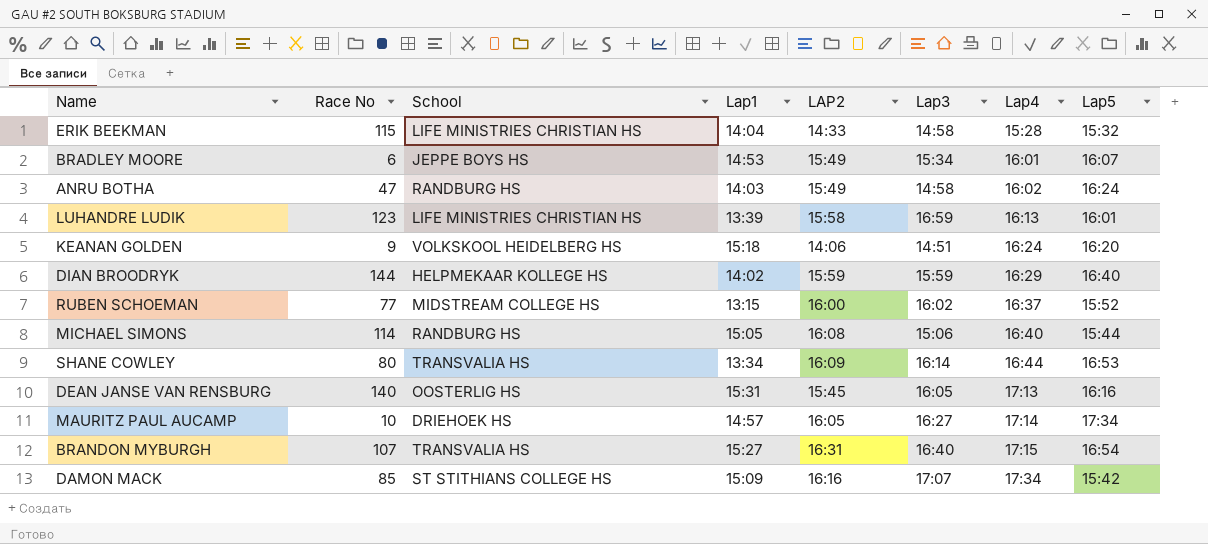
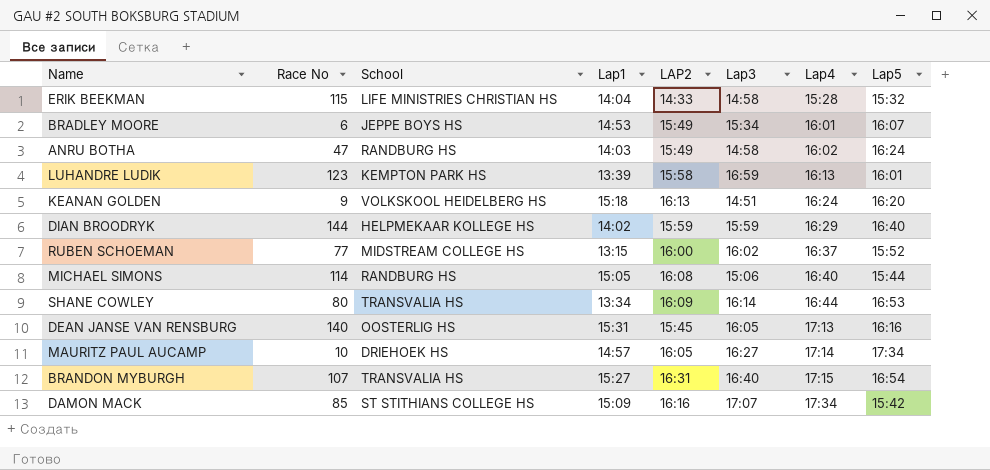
LUHANDRE LUDIK | School: LIFE MINISTRIES CHRISTIAN HS -> KEMPTON PARK HS
KEANAN GOLDEN | LAP2: 14:06 -> 16:13

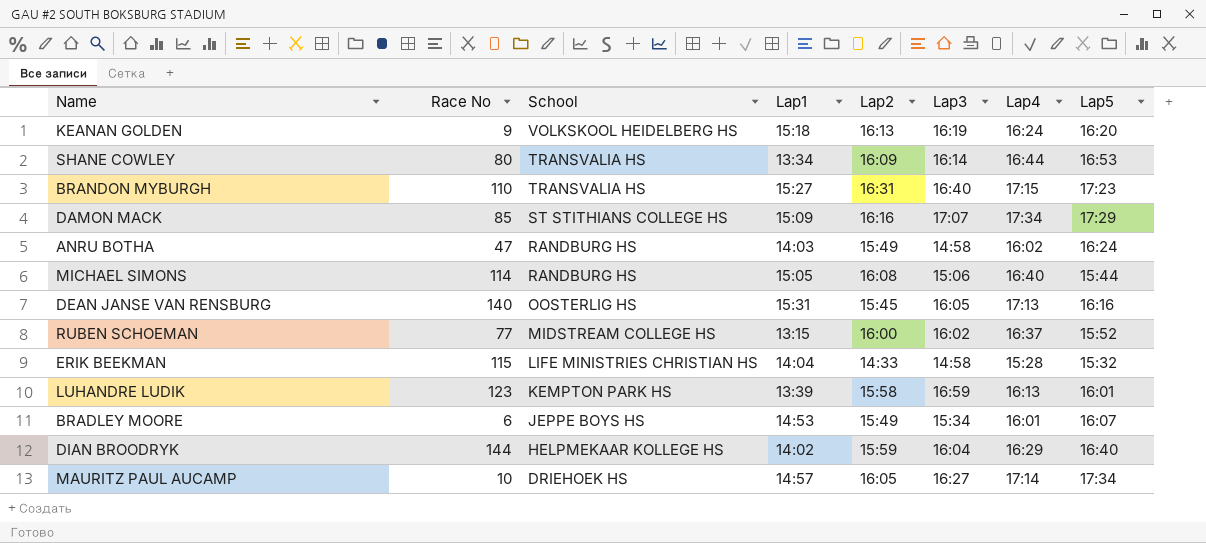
row order: Lap4 ascending -> School descending
column name: LAP2 -> Lap2
KEANAN GOLDEN | Lap3: 14:51 -> 16:19
BRANDON MYBURGH | Race No: 107 -> 110
BRANDON MYBURGH | Lap5: 16:54 -> 17:23
DAMON MACK | Lap5: 15:42 -> 17:29
DIAN BROODRYK | Lap3: 15:59 -> 16:04

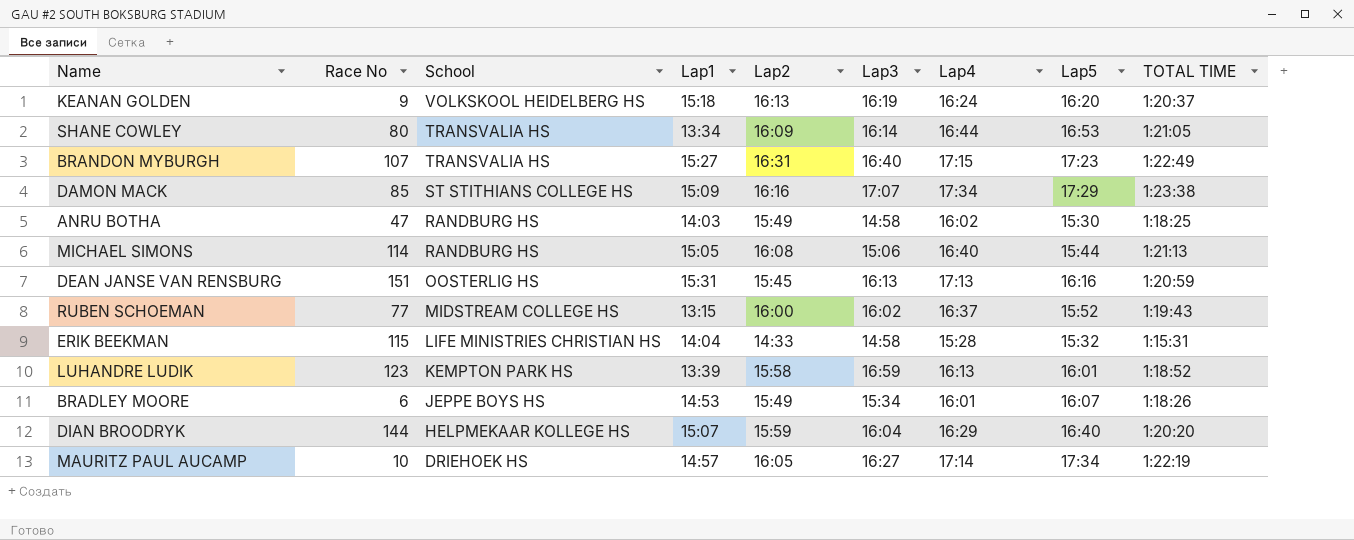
column TOTAL TIME | position: none -> 9
BRANDON MYBURGH | Race No: 110 -> 107
ANRU BOTHA | Lap5: 16:24 -> 15:30
DEAN JANSE VAN RENSBURG | Race No: 140 -> 151
DEAN JANSE VAN RENSBURG | Lap3: 16:05 -> 16:13
DIAN BROODRYK | Lap1: 14:02 -> 15:07

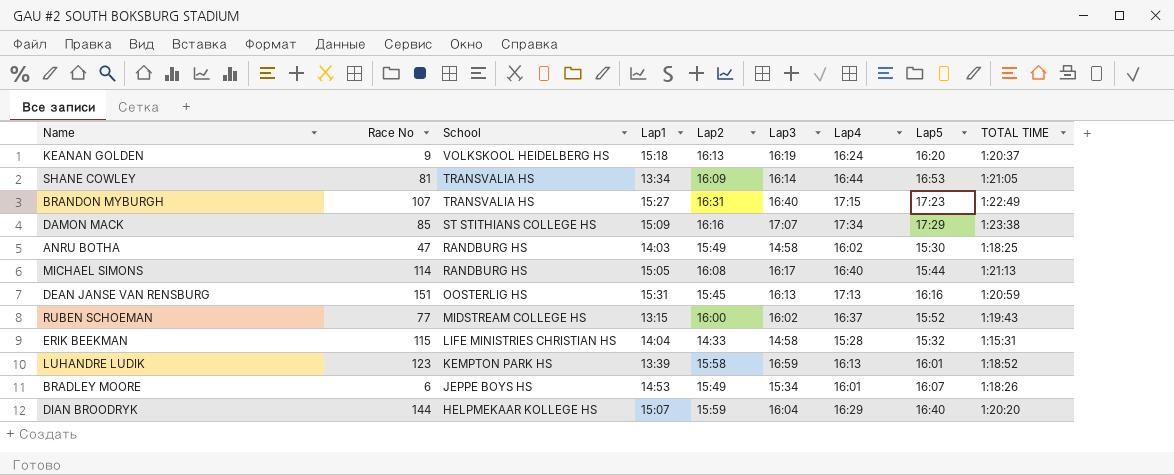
row MAURITZ PAUL AUCAMP: 10 | DRIEHOEK HS | 14:57 | 16:05 | 16:27 | 17:14 | 17:34 | 1:22:19 -> none
SHANE COWLEY | Race No: 80 -> 81
MICHAEL SIMONS | Lap3: 15:06 -> 16:17

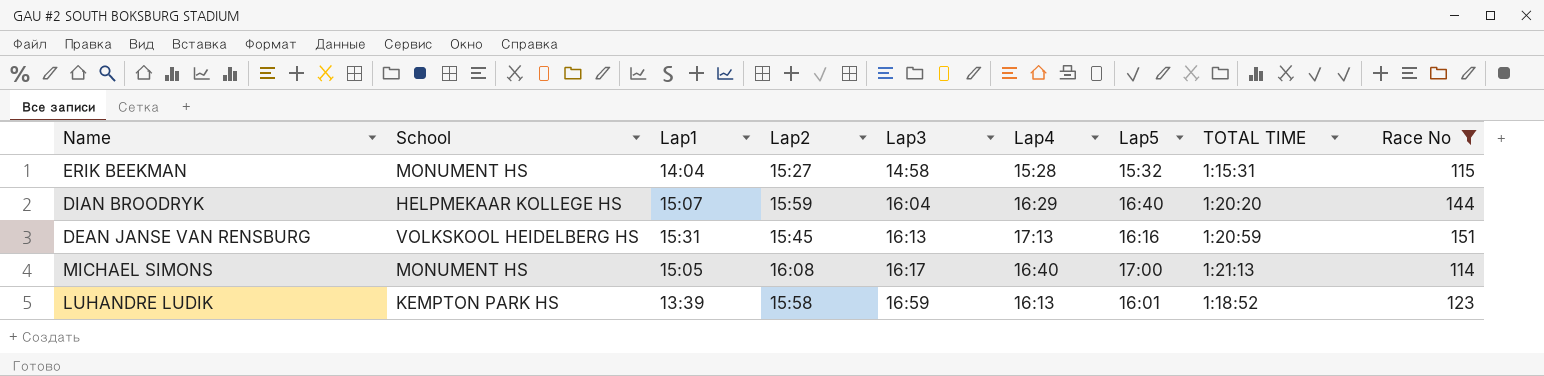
filter: none -> Race No >= 114
row order: School descending -> Lap3 ascending
column Race No | position: 2 -> 9
ERIK BEEKMAN | School: LIFE MINISTRIES CHRISTIAN HS -> MONUMENT HS
ERIK BEEKMAN | Lap2: 14:33 -> 15:27
DEAN JANSE VAN RENSBURG | School: OOSTERLIG HS -> VOLKSKOOL HEIDELBERG HS
MICHAEL SIMONS | School: RANDBURG HS -> MONUMENT HS
MICHAEL SIMONS | Lap5: 15:44 -> 17:00

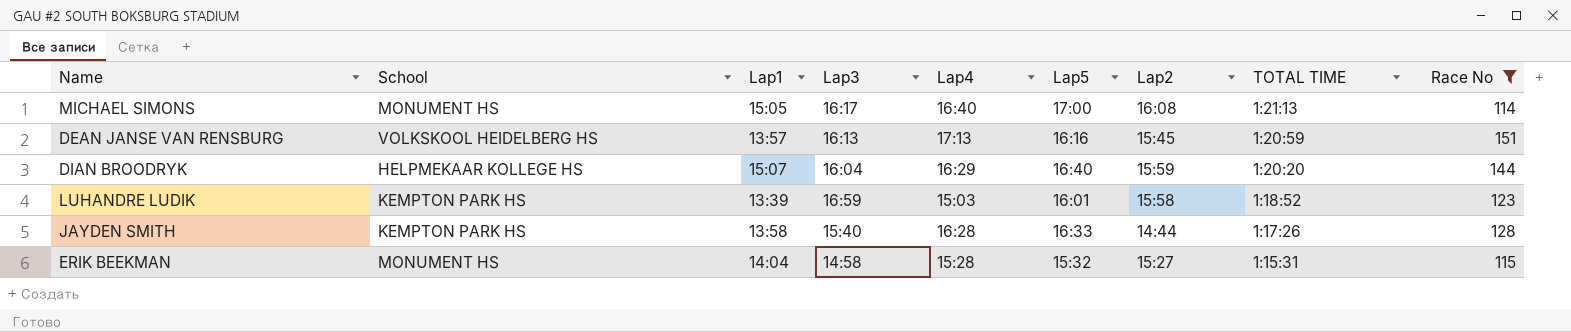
row order: Lap3 ascending -> TOTAL TIME descending
column Lap2 | position: 4 -> 7
DEAN JANSE VAN RENSBURG | Lap1: 15:31 -> 13:57
LUHANDRE LUDIK | Lap4: 16:13 -> 15:03
row JAYDEN SMITH: none -> KEMPTON PARK HS | 13:58 | 15:40 | 16:28 | 16:33 | 14:44 | 1:17:26 | 128

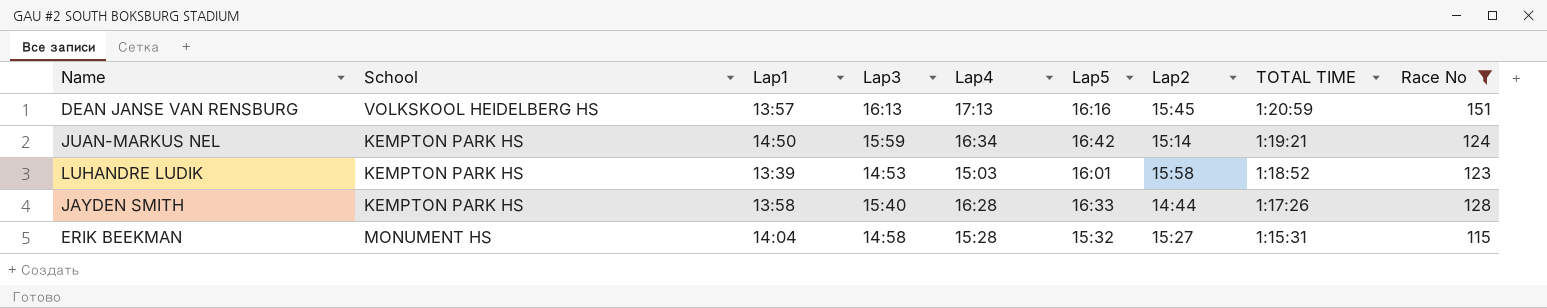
row MICHAEL SIMONS: MONUMENT HS | 15:05 | 16:17 | 16:40 | 17:00 | 16:08 | 1:21:13 | 114 -> none
row DIAN BROODRYK: HELPMEKAAR KOLLEGE HS | 15:07 | 16:04 | 16:29 | 16:40 | 15:59 | 1:20:20 | 144 -> none
row JUAN-MARKUS NEL: none -> KEMPTON PARK HS | 14:50 | 15:59 | 16:34 | 16:42 | 15:14 | 1:19:21 | 124
LUHANDRE LUDIK | Lap3: 16:59 -> 14:53

